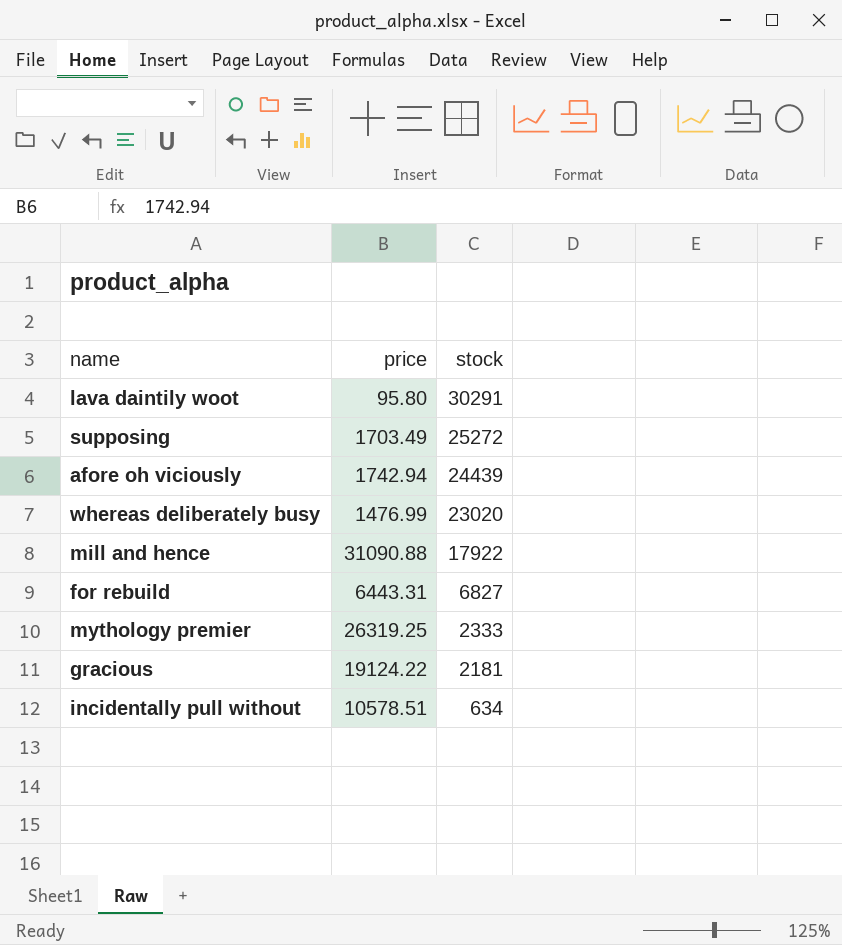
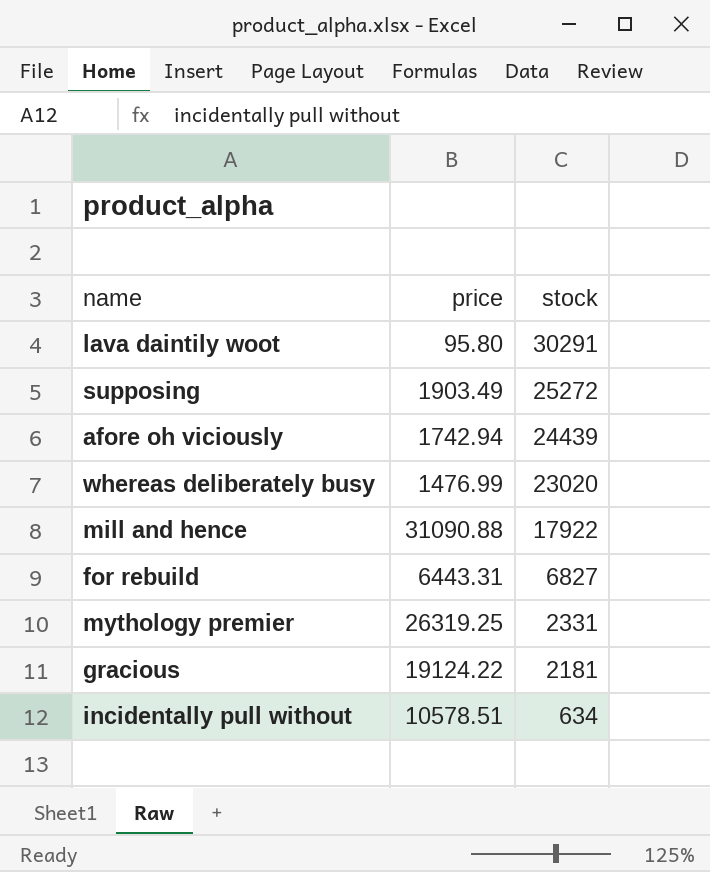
supposing | price: 1703.49 -> 1903.49
mythology premier | stock: 2333 -> 2331

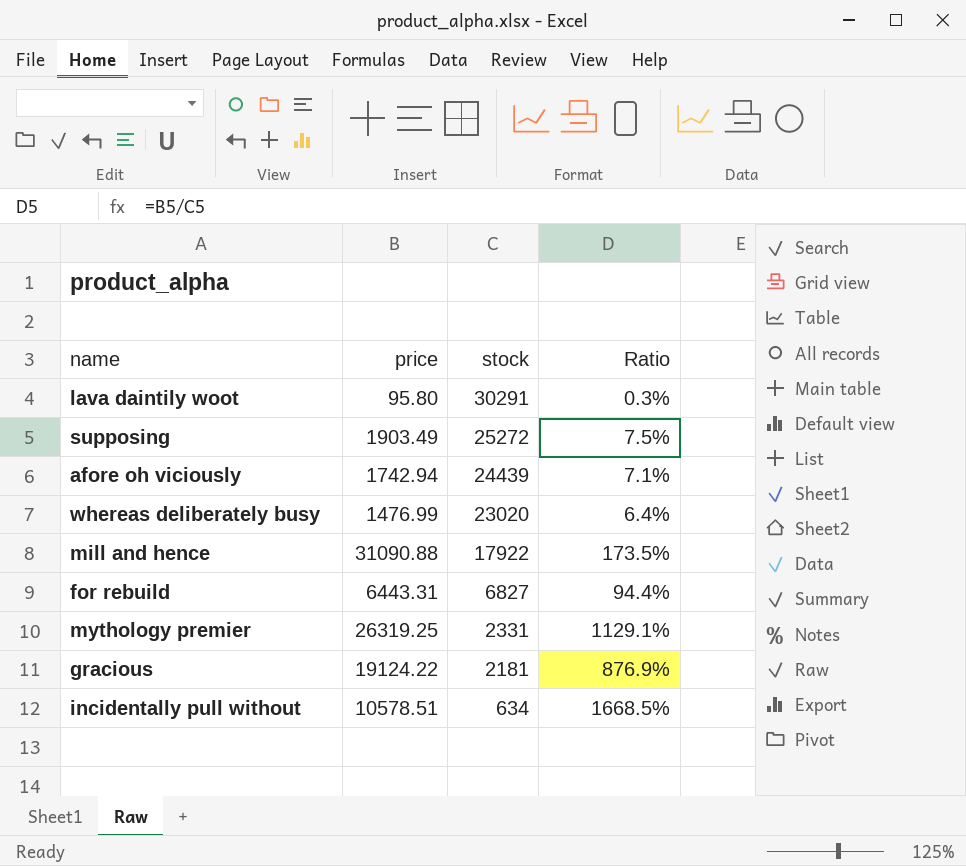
column Ratio | formula: none -> [price] / [stock]

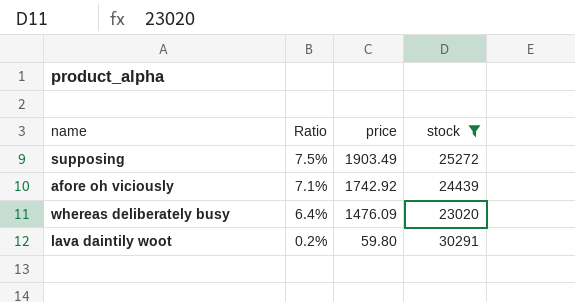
filter: none -> stock >= 23020
row order: stock descending -> Ratio descending
column Ratio | position: 4 -> 2
afore oh viciously | price: 1742.94 -> 1742.92
whereas deliberately busy | price: 1476.99 -> 1476.09
lava daintily woot | Ratio: 0.3% -> 0.2%
lava daintily woot | price: 95.80 -> 59.80

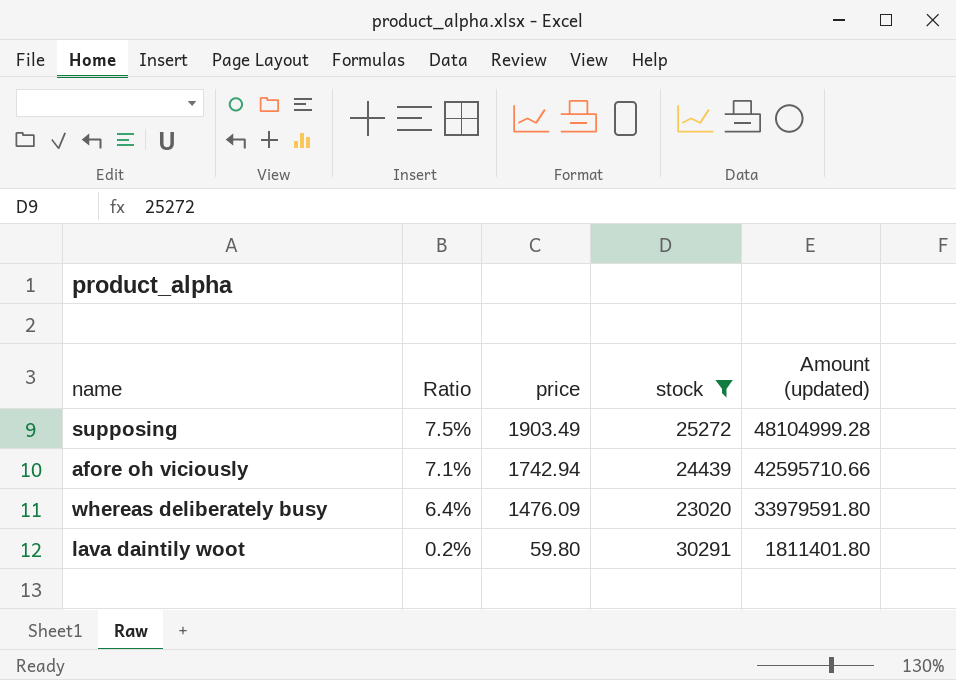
column Amount (updated) | formula: none -> [price] * [stock]
afore oh viciously | price: 1742.92 -> 1742.94

